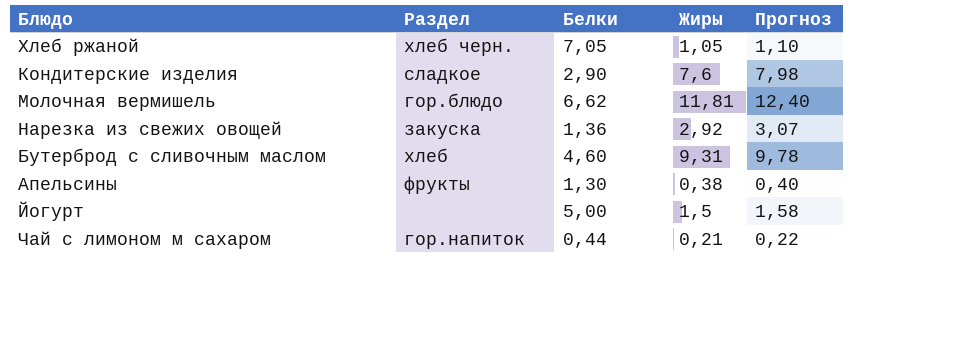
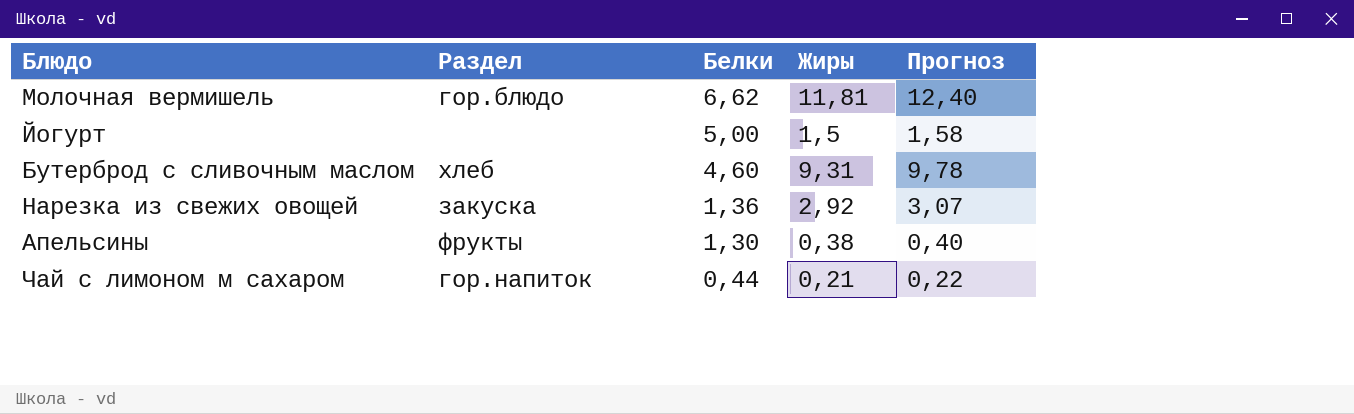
row order: none -> Белки descending
row Хлеб ржаной: хлеб черн. | 7,05 | 1,05 | 1,10 -> none
row Кондитерские изделия: сладкое | 2,90 | 7,6 | 7,98 -> none

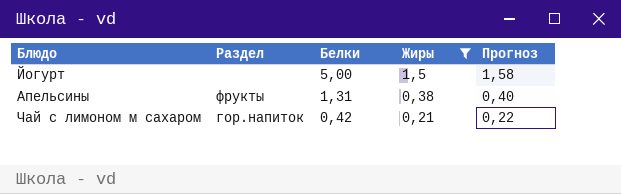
filter: none -> Жиры <= 1,5
Апельсины | Белки: 1,30 -> 1,31
Чай с лимоном м сахаром | Белки: 0,44 -> 0,42

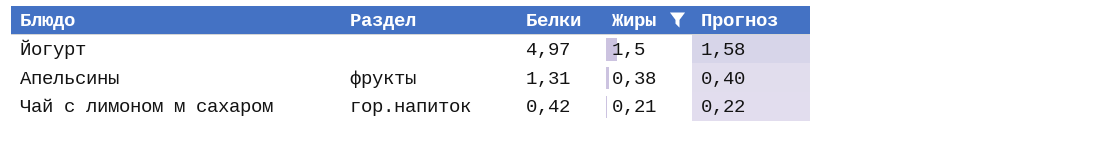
Йогурт | Белки: 5,00 -> 4,97

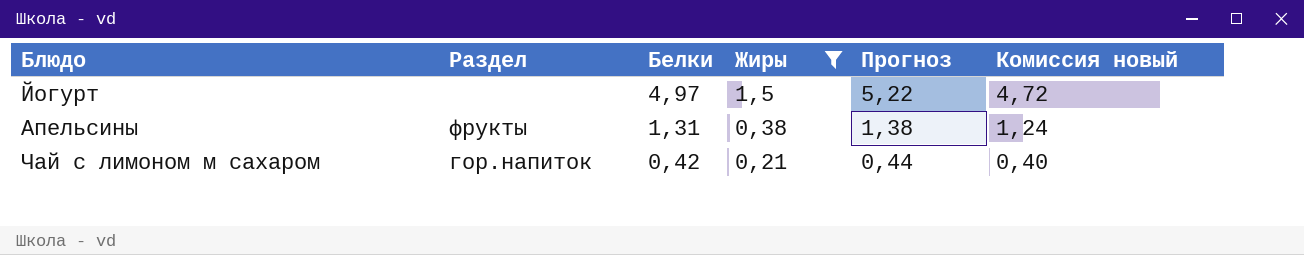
column Прогноз | formula: [Жиры] * 1,05 -> [Белки] * 1,05
column Комиссия новый | formula: none -> [Белки] * 0,95

